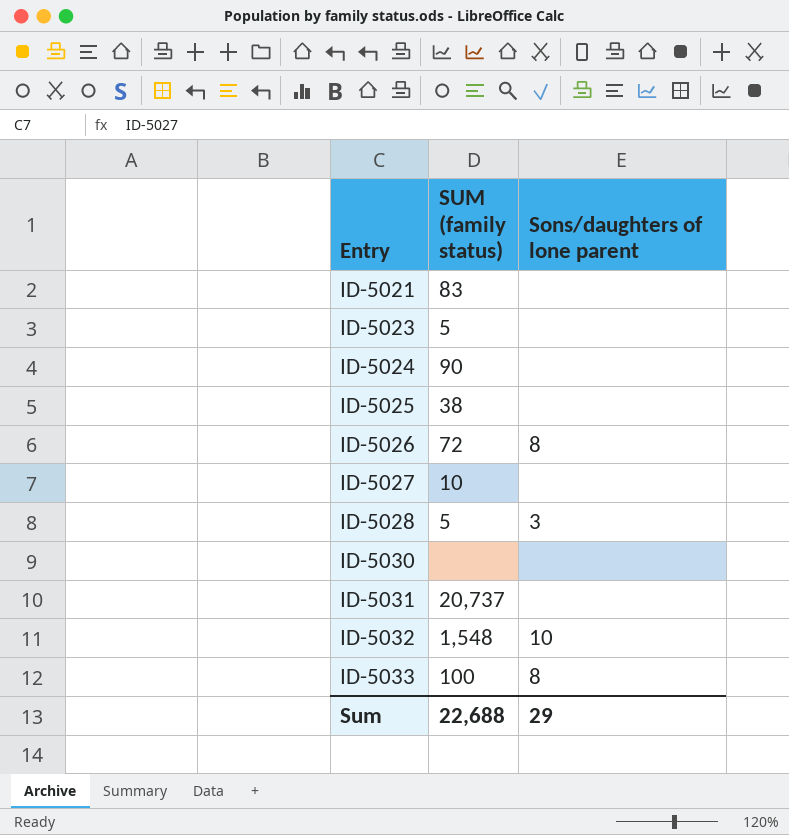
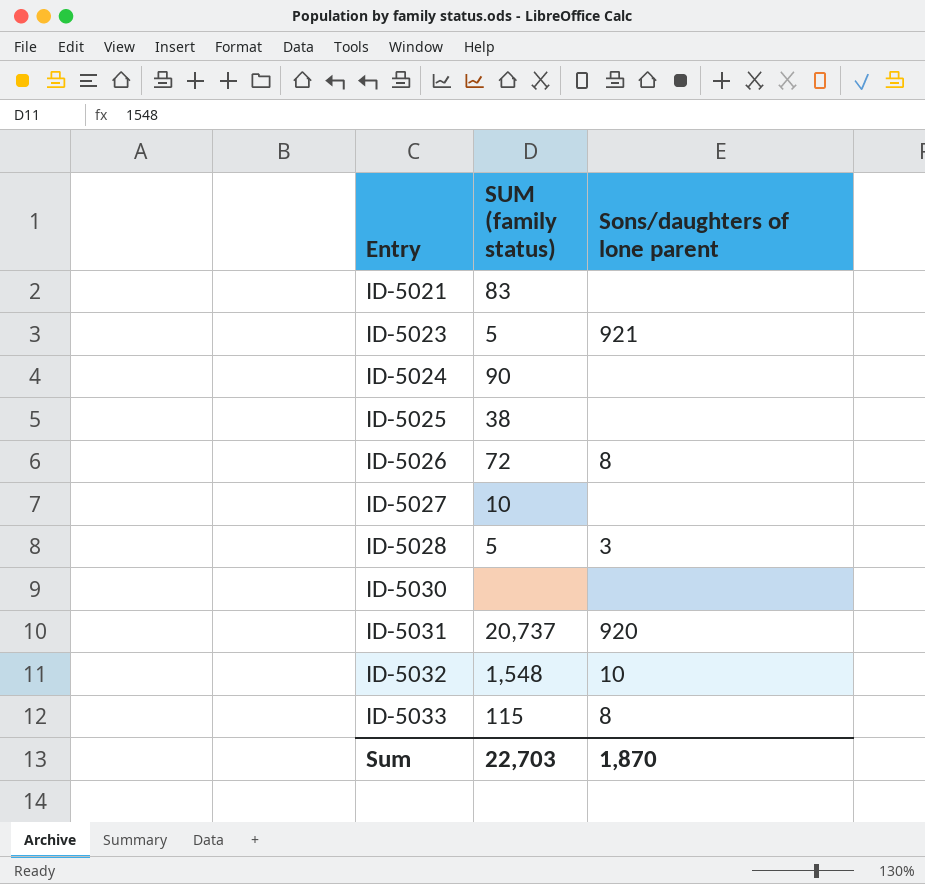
ID-5023 | Sons/daughters of lone parent: none -> 921
ID-5031 | Sons/daughters of lone parent: none -> 920
ID-5033 | SUM (family status): 100 -> 115
Sum | SUM (family status): 22,688 -> 22,703
Sum | Sons/daughters of lone parent: 29 -> 1,870

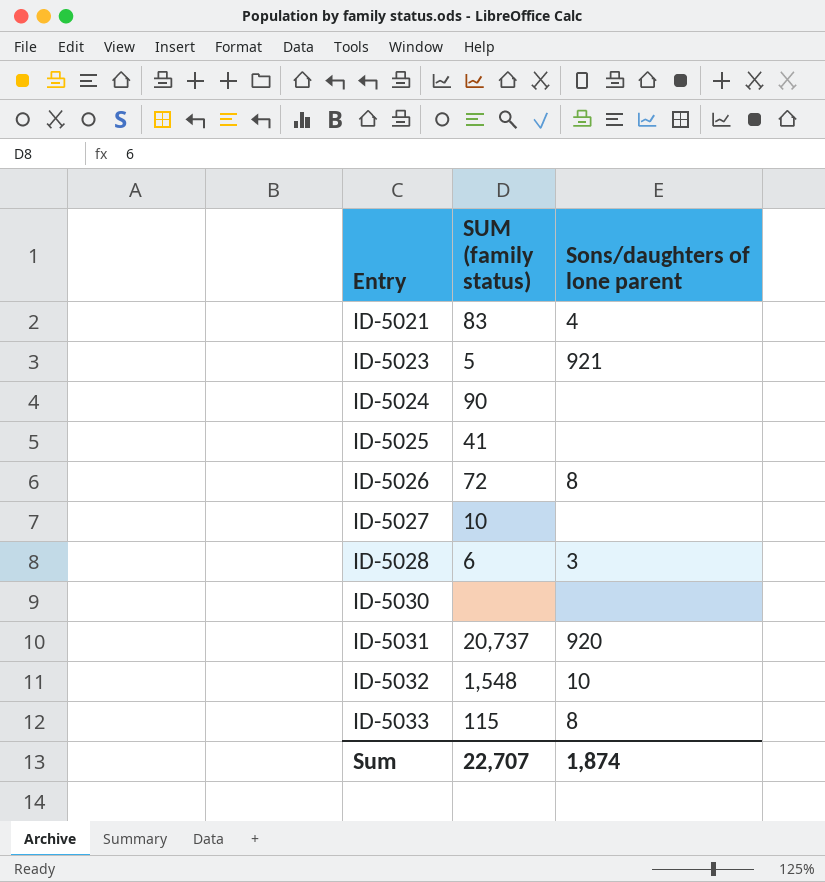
ID-5021 | Sons/daughters of lone parent: none -> 4
ID-5025 | SUM (family status): 38 -> 41
ID-5028 | SUM (family status): 5 -> 6
Sum | SUM (family status): 22,703 -> 22,707
Sum | Sons/daughters of lone parent: 1,870 -> 1,874

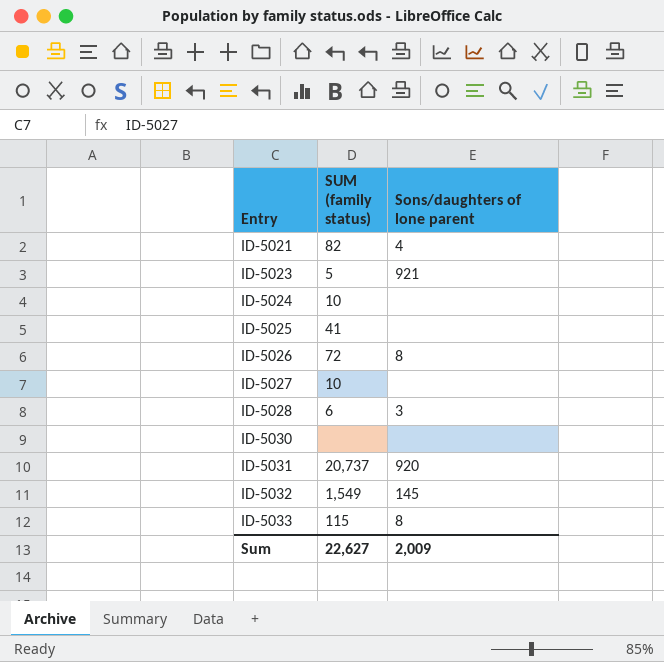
ID-5021 | SUM (family status): 83 -> 82
ID-5024 | SUM (family status): 90 -> 10
ID-5032 | SUM (family status): 1,548 -> 1,549
ID-5032 | Sons/daughters of lone parent: 10 -> 145
Sum | SUM (family status): 22,707 -> 22,627
Sum | Sons/daughters of lone parent: 1,874 -> 2,009

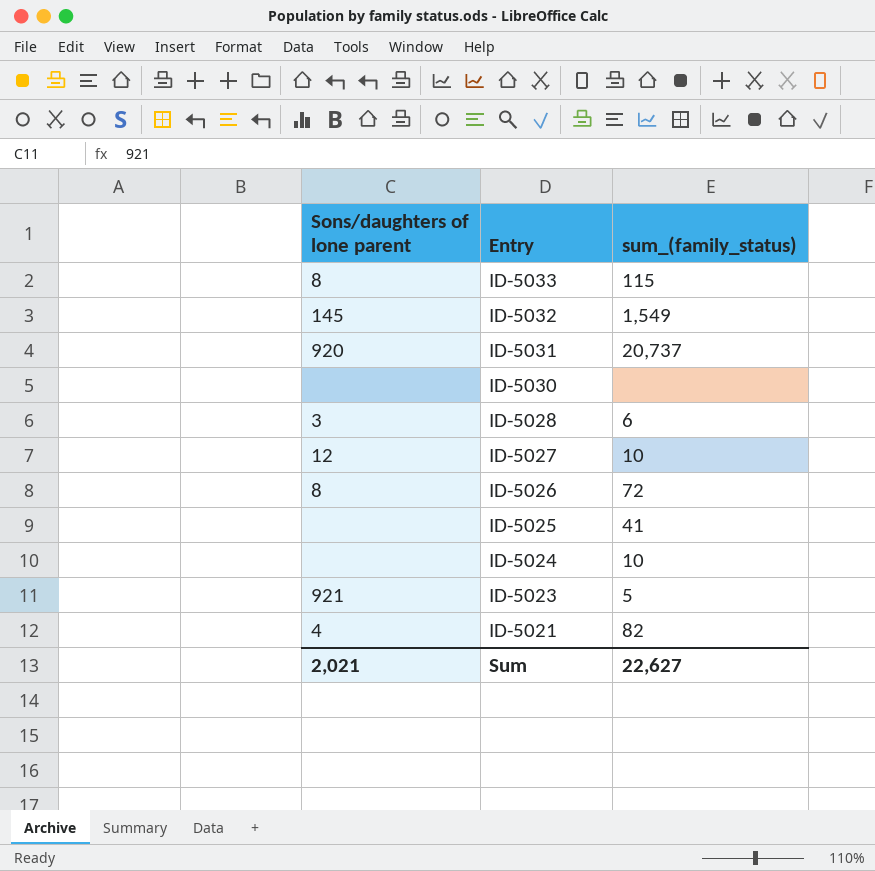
row order: Entry ascending -> Entry descending
column Sons/daughters of lone parent | position: 3 -> 1
column name: SUM (family status) -> sum_(family_status)
ID-5027 | Sons/daughters of lone parent: none -> 12
Sum | Sons/daughters of lone parent: 2,009 -> 2,021

